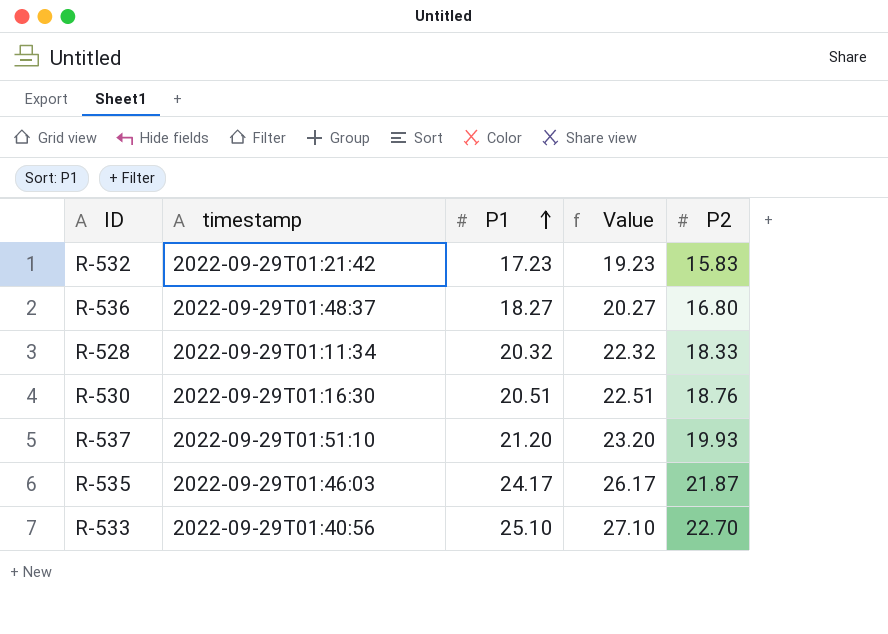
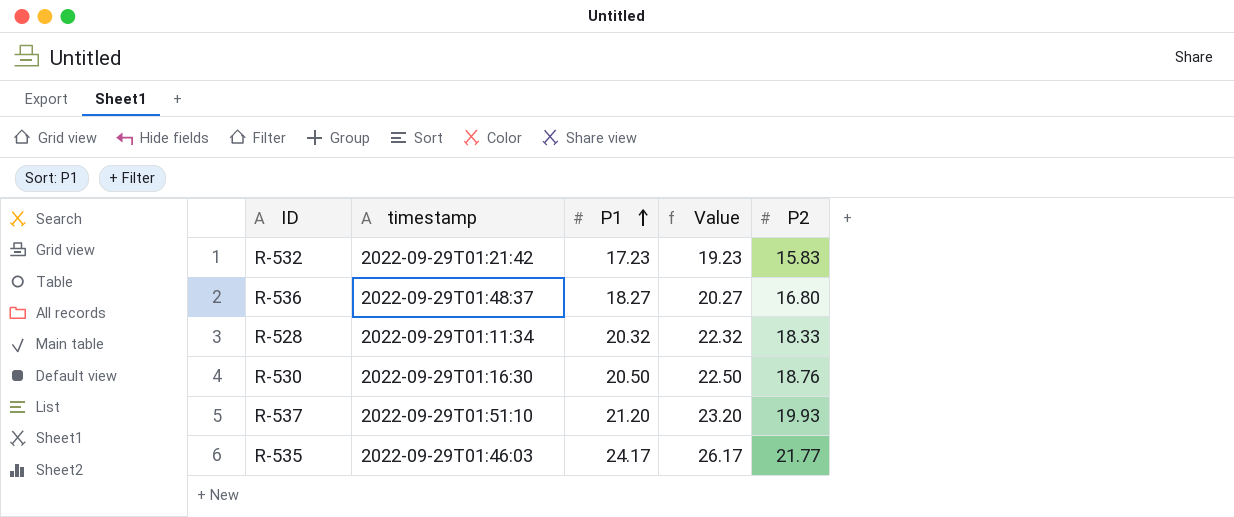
row R-533: 2022-09-29T01:40:56 | 25.10 | 27.10 | 22.70 -> none
R-530 | P1: 20.51 -> 20.50
R-530 | Value: 22.51 -> 22.50
R-535 | P2: 21.87 -> 21.77

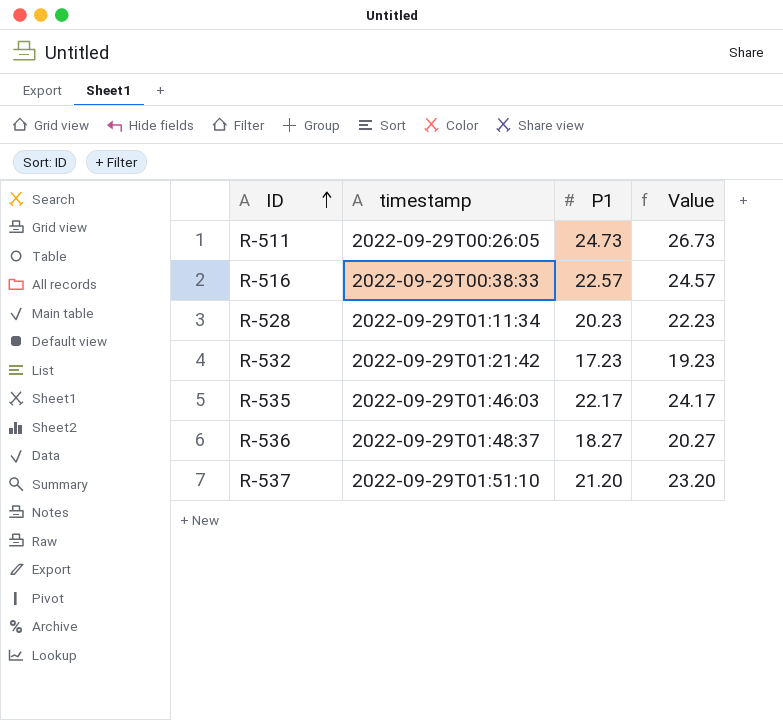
row order: P1 ascending -> ID ascending
column P2 | position: 5 -> none
row R-530: 2022-09-29T01:16:30 | 20.50 | 22.50 | 18.76 -> none
row R-511: none -> 2022-09-29T00:26:05 | 24.73 | 26.73
row R-516: none -> 2022-09-29T00:38:33 | 22.57 | 24.57
R-528 | P1: 20.32 -> 20.23
R-528 | Value: 22.32 -> 22.23
R-535 | P1: 24.17 -> 22.17
R-535 | Value: 26.17 -> 24.17

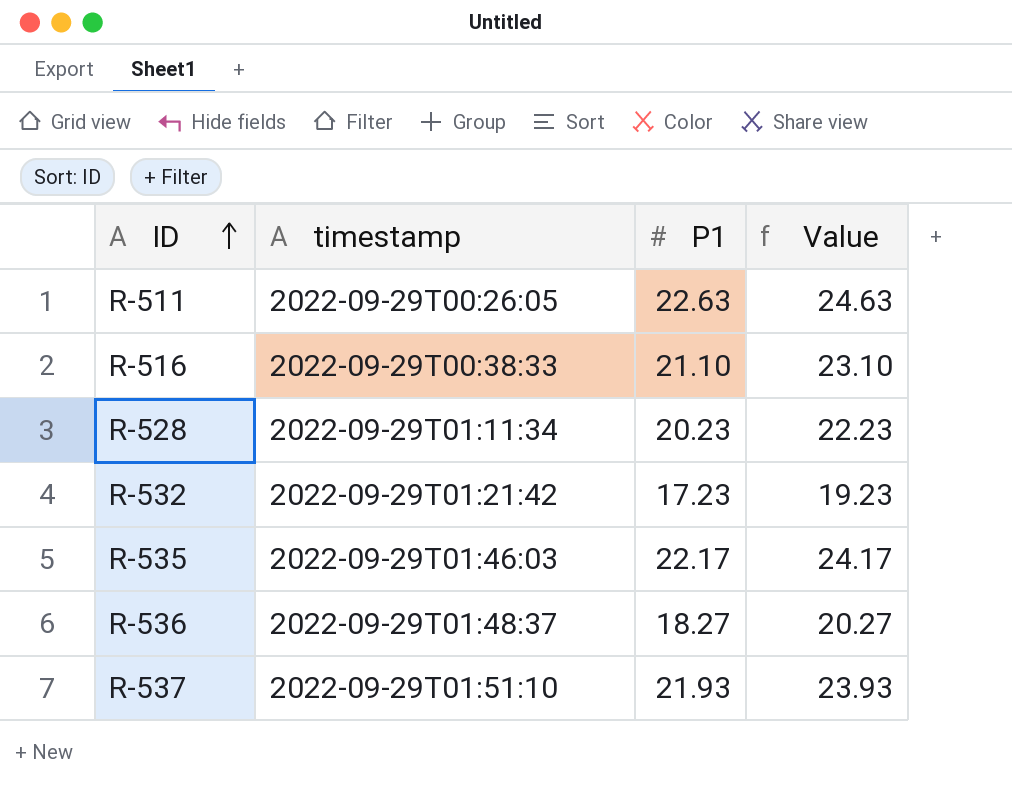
R-511 | P1: 24.73 -> 22.63
R-511 | Value: 26.73 -> 24.63
R-516 | P1: 22.57 -> 21.10
R-516 | Value: 24.57 -> 23.10
R-537 | P1: 21.20 -> 21.93
R-537 | Value: 23.20 -> 23.93

